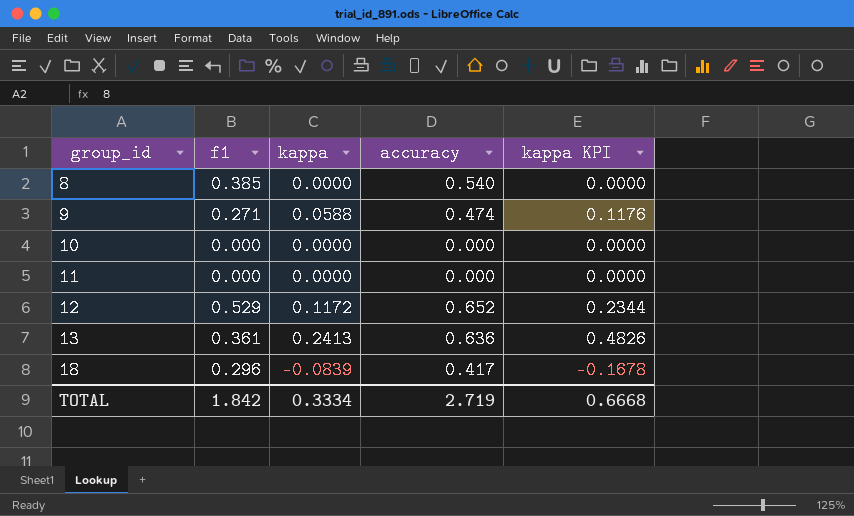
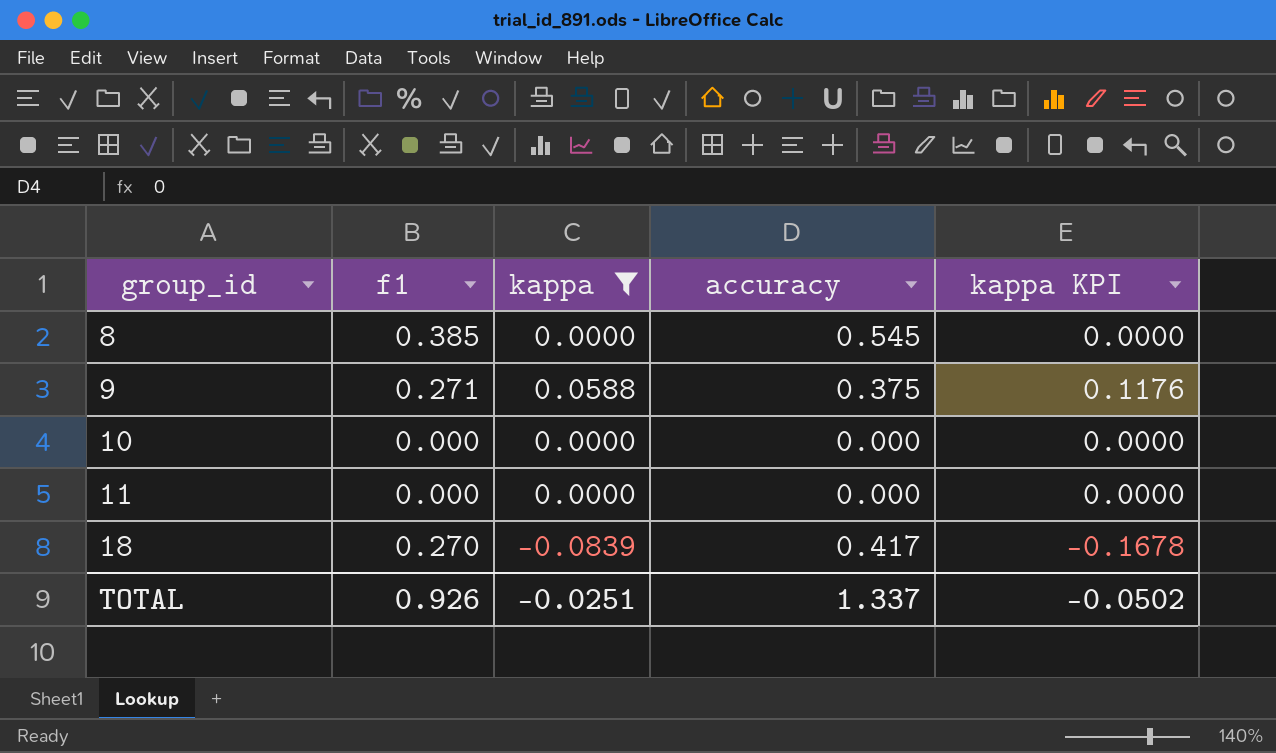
filter: none -> kappa <= 0.0588
8 | accuracy: 0.540 -> 0.545
9 | accuracy: 0.474 -> 0.375
18 | f1: 0.296 -> 0.270
TOTAL | f1: 1.842 -> 0.926
TOTAL | kappa: 0.3334 -> -0.0251
TOTAL | accuracy: 2.719 -> 1.337
TOTAL | kappa KPI: 0.6668 -> -0.0502

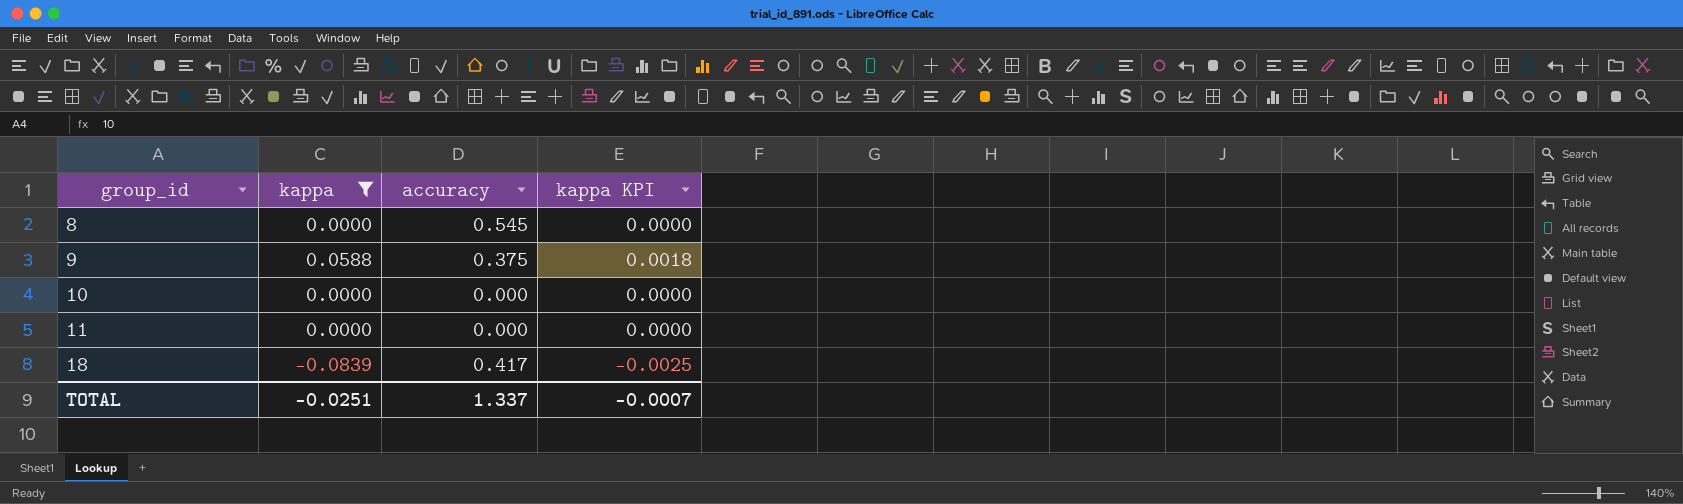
column f1 | position: 2 -> none
column kappa KPI | formula: [kappa] * 2 -> [kappa] * 0.03
TOTAL | kappa KPI: -0.0502 -> -0.0007

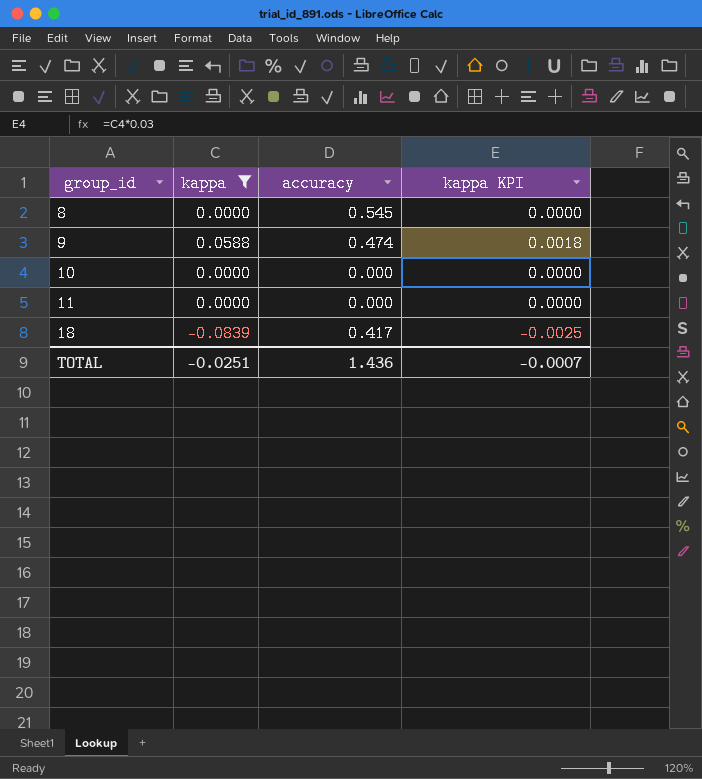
9 | accuracy: 0.375 -> 0.474
TOTAL | accuracy: 1.337 -> 1.436

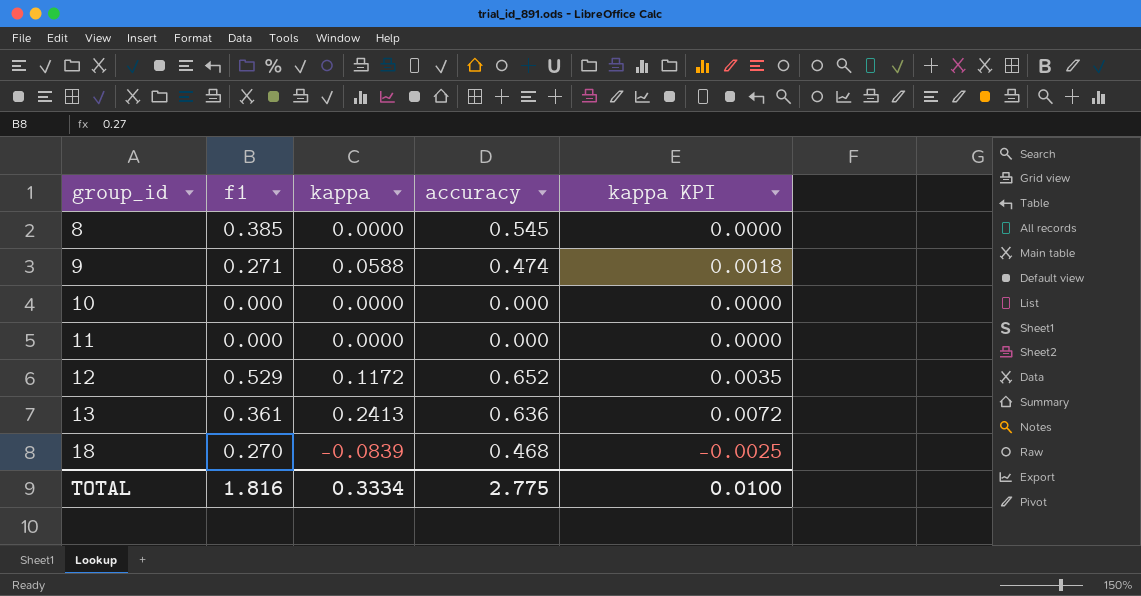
filter: kappa <= 0.0588 -> none
column f1 | position: none -> 2
18 | accuracy: 0.417 -> 0.468
TOTAL | kappa: -0.0251 -> 0.3334
TOTAL | accuracy: 1.436 -> 2.775
TOTAL | kappa KPI: -0.0007 -> 0.0100

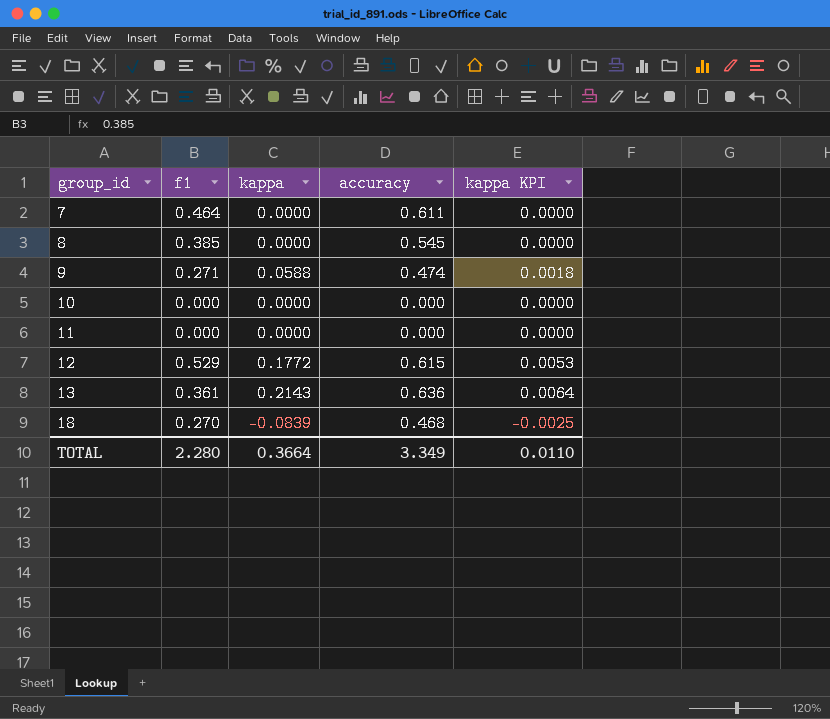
row 7: none -> 0.464 | 0.0000 | 0.611 | 0.0000
12 | kappa: 0.1172 -> 0.1772
12 | accuracy: 0.652 -> 0.615
12 | kappa KPI: 0.0035 -> 0.0053
13 | kappa: 0.2413 -> 0.2143
13 | kappa KPI: 0.0072 -> 0.0064
TOTAL | f1: 1.816 -> 2.280
TOTAL | kappa: 0.3334 -> 0.3664
TOTAL | accuracy: 2.775 -> 3.349
TOTAL | kappa KPI: 0.0100 -> 0.0110

